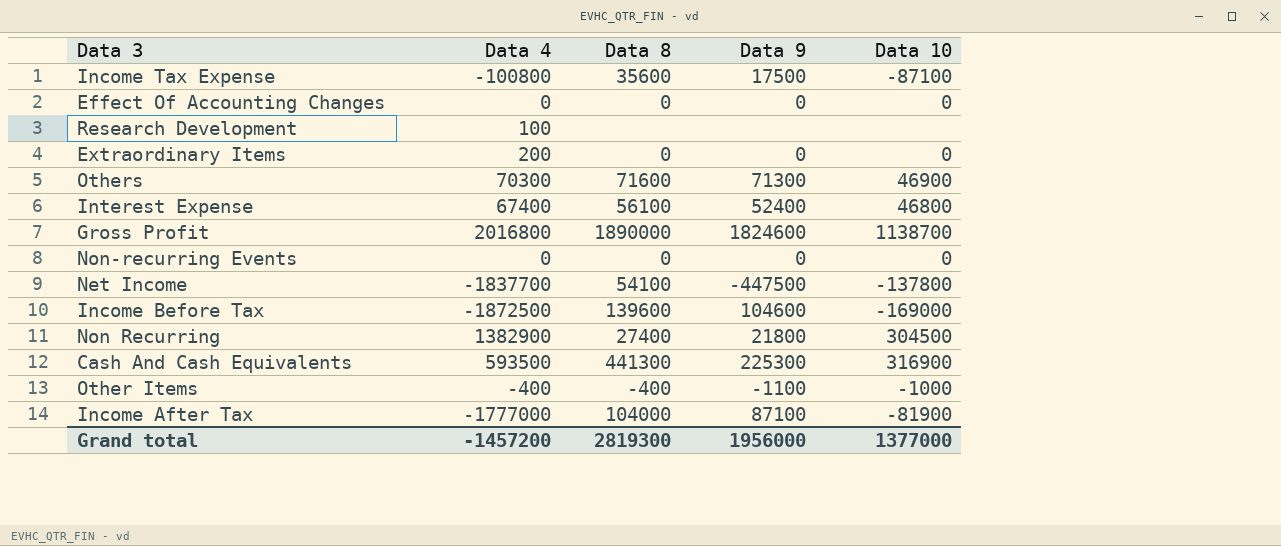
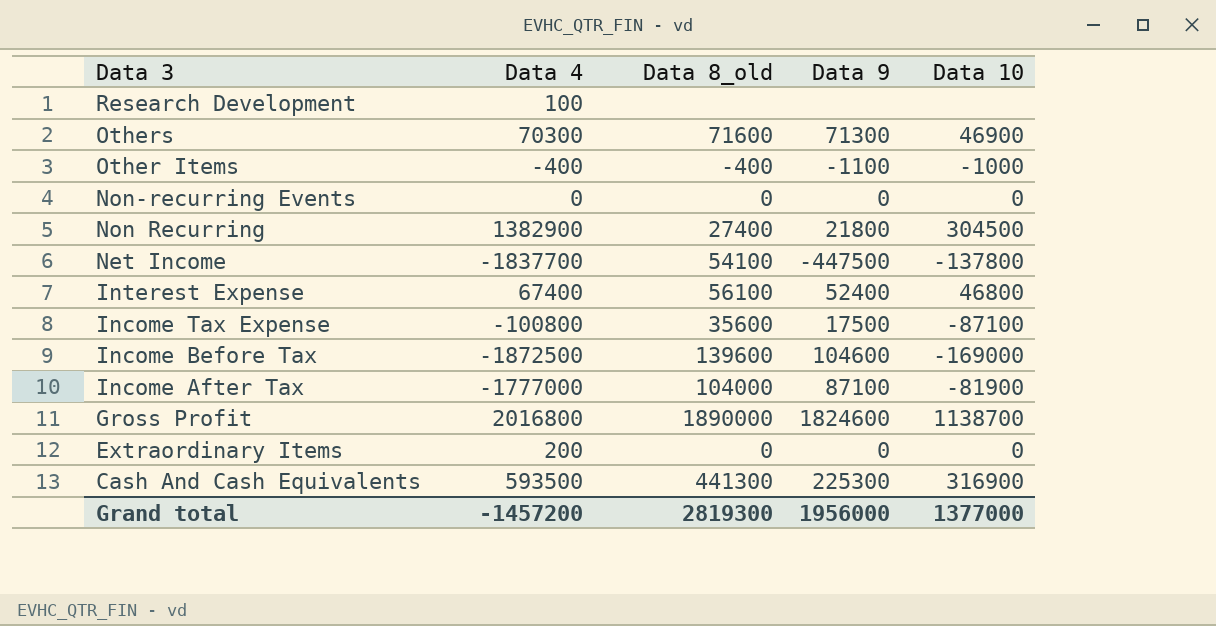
row order: none -> Data 3 descending
column name: Data 8 -> Data 8_old
row Effect Of Accounting Changes: 0 | 0 | 0 | 0 -> none

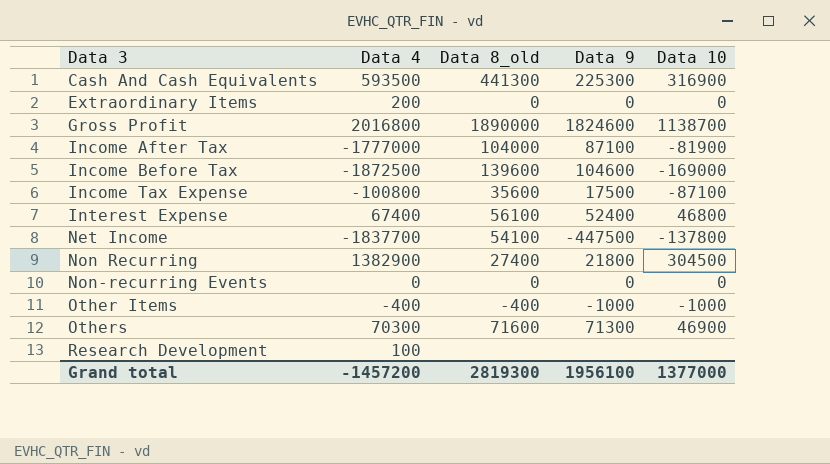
row order: Data 3 descending -> Data 3 ascending
Other Items | Data 9: -1100 -> -1000
Grand total | Data 9: 1956000 -> 1956100

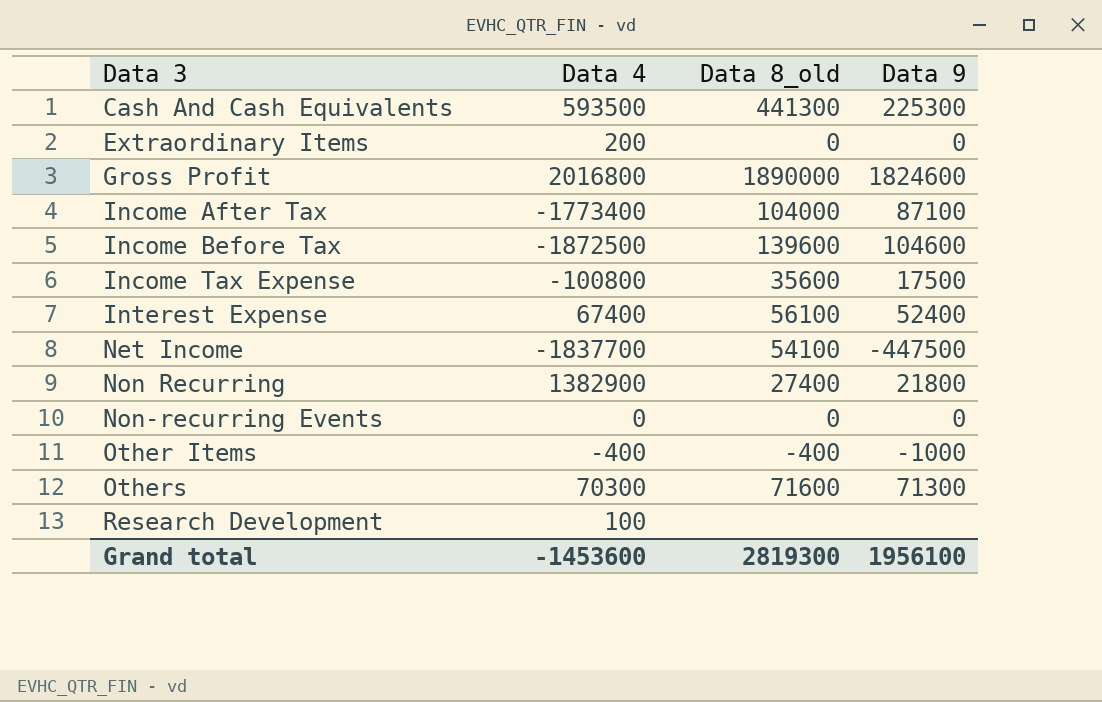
column Data 10 | position: 5 -> none
Income After Tax | Data 4: -1777000 -> -1773400
Grand total | Data 4: -1457200 -> -1453600

